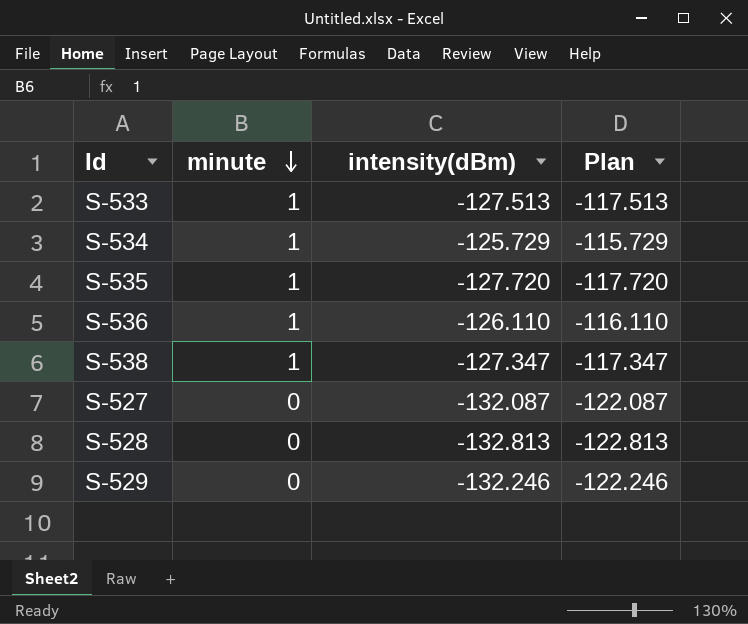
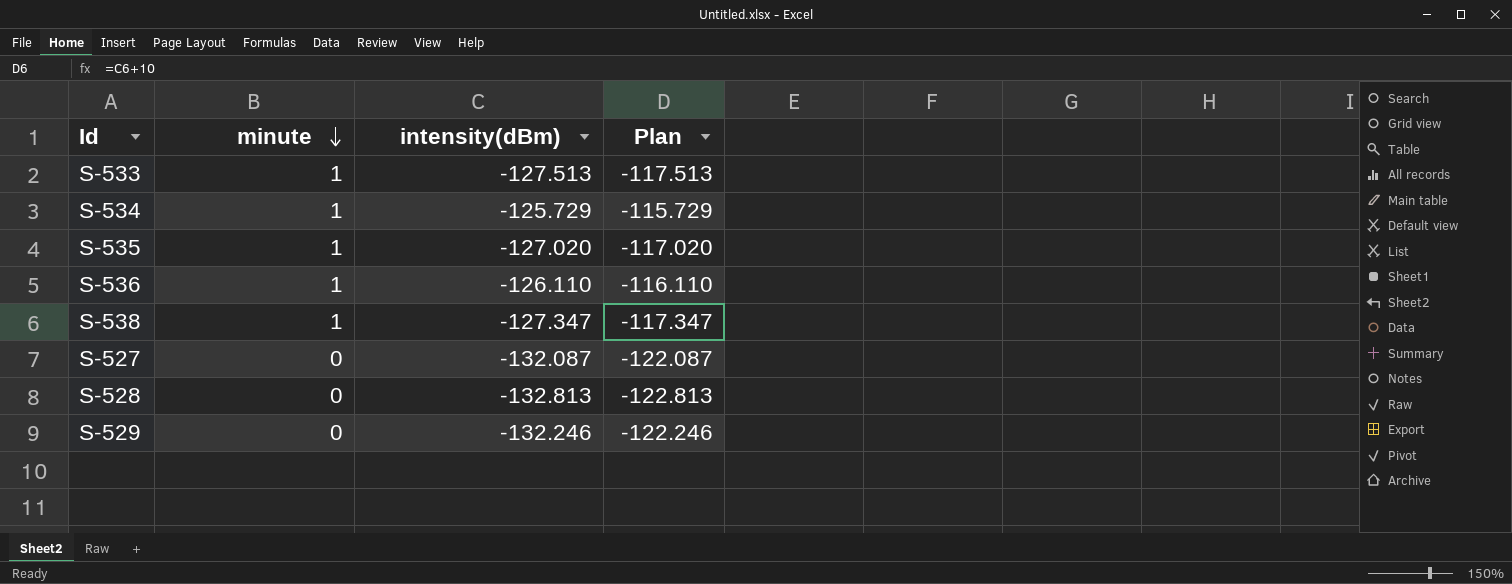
S-535 | intensity(dBm): -127.720 -> -127.020
S-535 | Plan: -117.720 -> -117.020

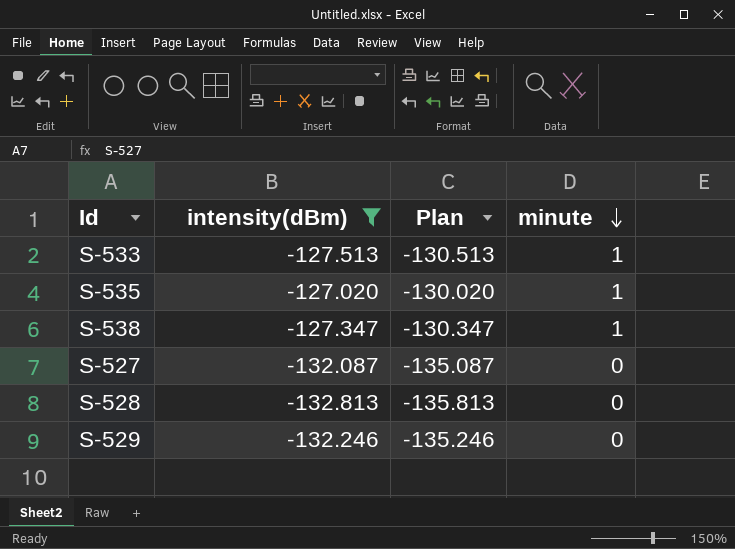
filter: none -> intensity(dBm) <= -127.020
column Plan | formula: [intensity(dBm)] + 10 -> [intensity(dBm)] - 3
column minute | position: 2 -> 4

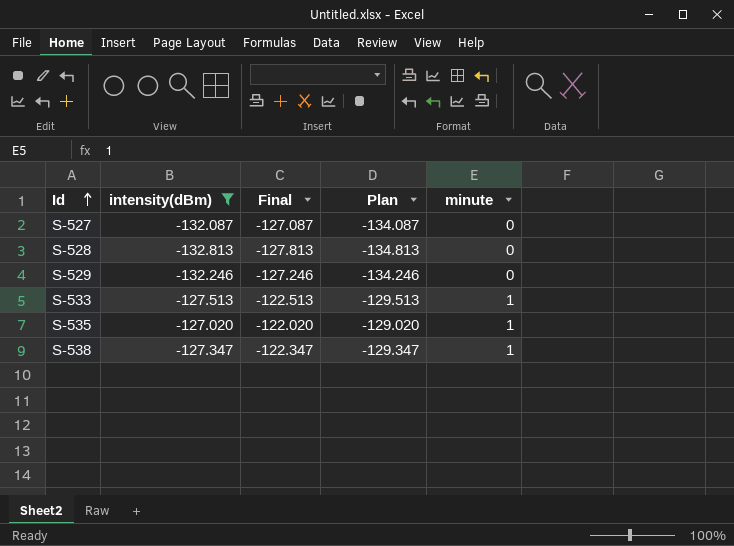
row order: minute descending -> Id ascending
column Final | formula: none -> [intensity(dBm)] + 5
column Plan | formula: [intensity(dBm)] - 3 -> [intensity(dBm)] - 2

